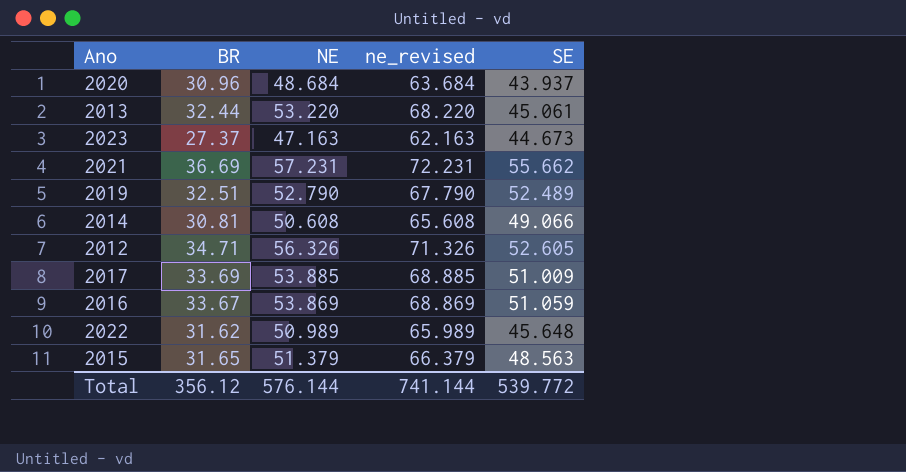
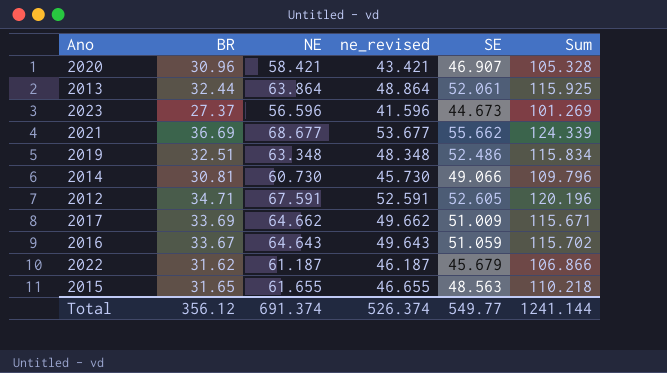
column ne_revised | formula: [NE] + 15 -> [NE] - 15
column Sum | formula: none -> [NE] + [SE]
2020 | NE: 48.684 -> 58.421
2020 | SE: 43.937 -> 46.907
2013 | NE: 53.220 -> 63.864
2013 | SE: 45.061 -> 52.061
2023 | NE: 47.163 -> 56.596
2021 | NE: 57.231 -> 68.677
2019 | NE: 52.790 -> 63.348
2019 | SE: 52.489 -> 52.486
2014 | NE: 50.608 -> 60.730
2012 | NE: 56.326 -> 67.591
2017 | NE: 53.885 -> 64.662
2016 | NE: 53.869 -> 64.643
2022 | NE: 50.989 -> 61.187
2022 | SE: 45.648 -> 45.679
2015 | NE: 51.379 -> 61.655
Total | NE: 576.144 -> 691.374
Total | ne_revised: 741.144 -> 526.374
Total | SE: 539.772 -> 549.77

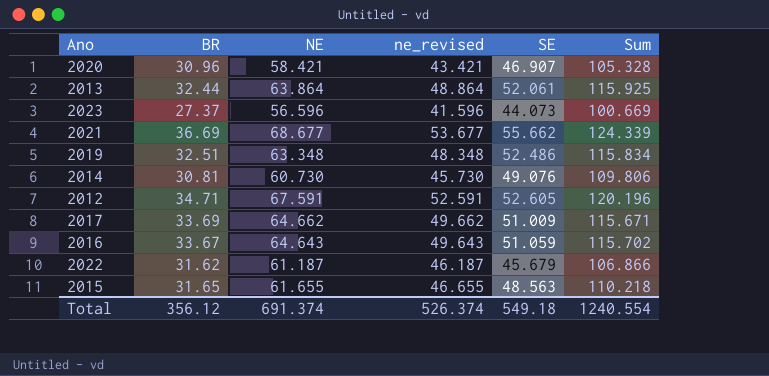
2023 | SE: 44.673 -> 44.073
2023 | Sum: 101.269 -> 100.669
2014 | SE: 49.066 -> 49.076
2014 | Sum: 109.796 -> 109.806
Total | SE: 549.77 -> 549.18
Total | Sum: 1241.144 -> 1240.554

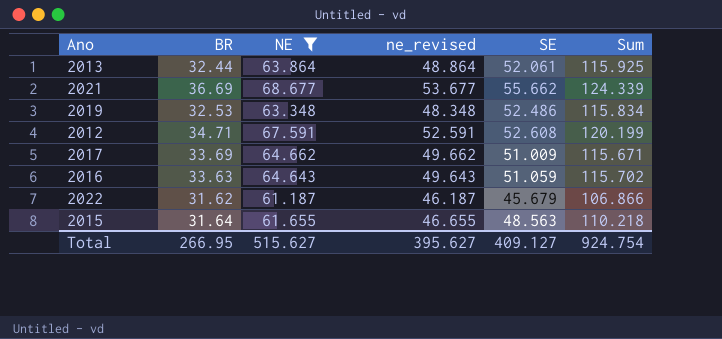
filter: none -> NE >= 61.187
2019 | BR: 32.51 -> 32.53
2012 | SE: 52.605 -> 52.608
2012 | Sum: 120.196 -> 120.199
2016 | BR: 33.67 -> 33.63
2015 | BR: 31.65 -> 31.64
Total | BR: 356.12 -> 266.95
Total | NE: 691.374 -> 515.627
Total | ne_revised: 526.374 -> 395.627
Total | SE: 549.18 -> 409.127
Total | Sum: 1240.554 -> 924.754

